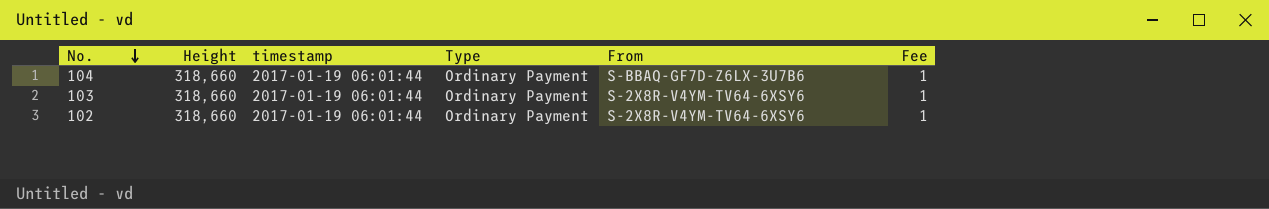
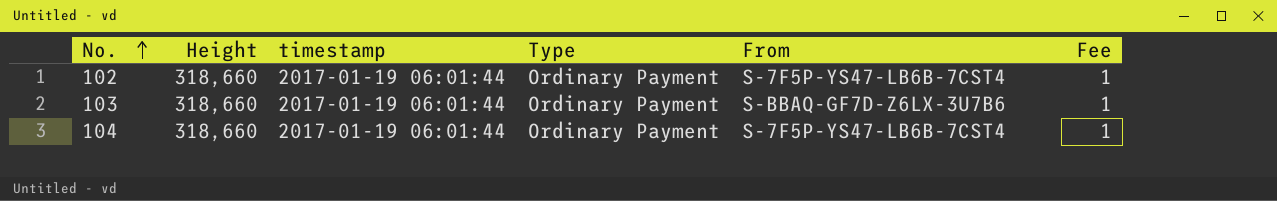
row order: No. descending -> No. ascending
102 | From: S-2X8R-V4YM-TV64-6XSY6 -> S-7F5P-YS47-LB6B-7CST4
103 | From: S-2X8R-V4YM-TV64-6XSY6 -> S-BBAQ-GF7D-Z6LX-3U7B6
104 | From: S-BBAQ-GF7D-Z6LX-3U7B6 -> S-7F5P-YS47-LB6B-7CST4

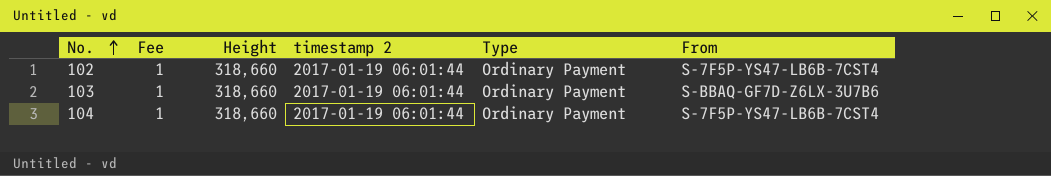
column Fee | position: 6 -> 2
column name: timestamp -> timestamp 2

